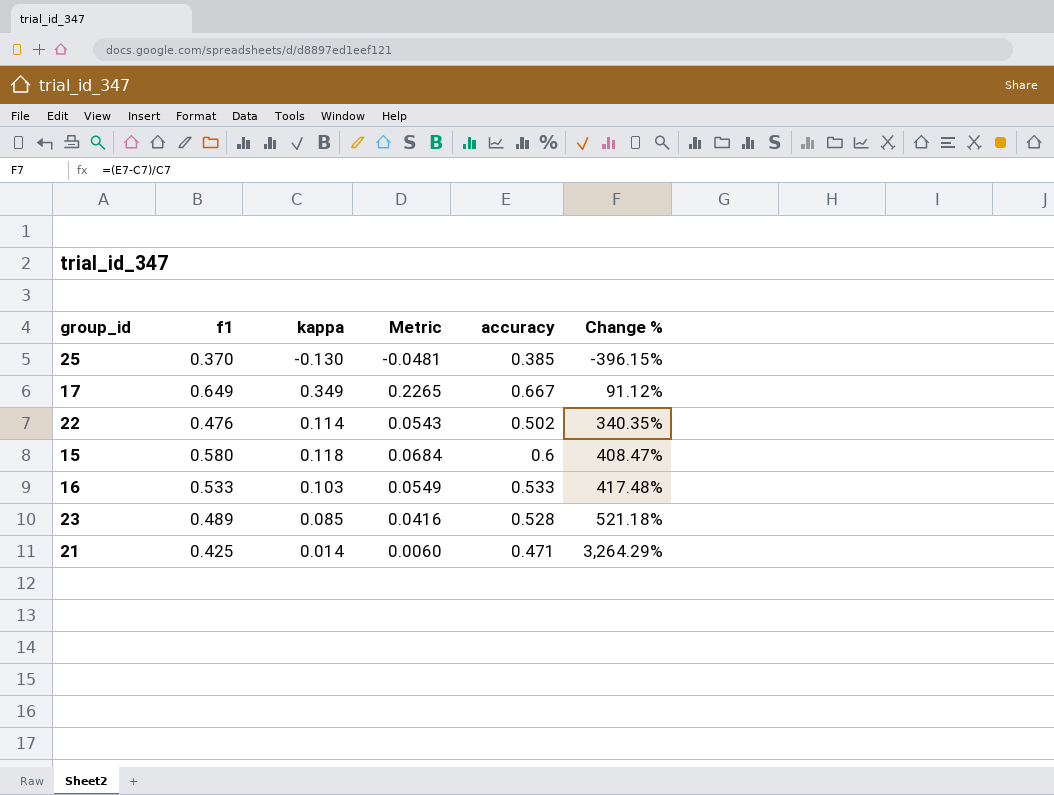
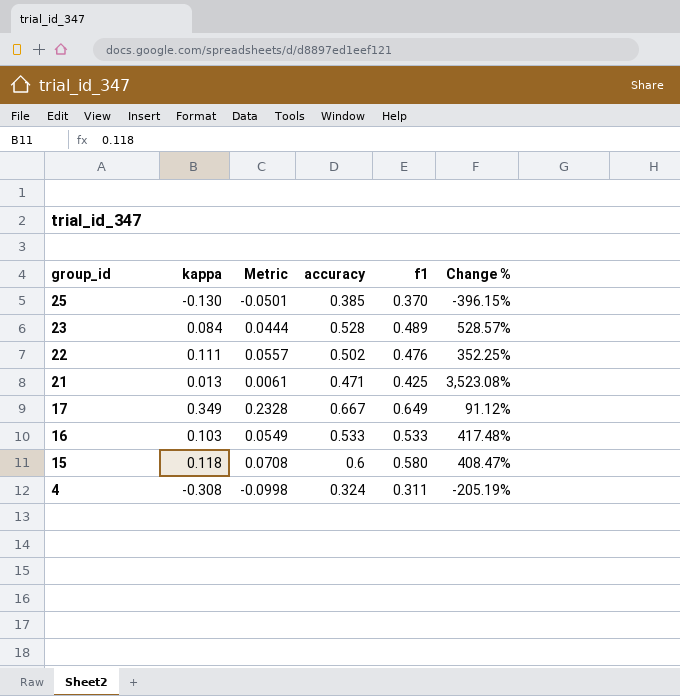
row order: Change % ascending -> group_id descending
column Metric | formula: [f1] * [kappa] -> [kappa] * [accuracy]
column f1 | position: 2 -> 5
23 | kappa: 0.085 -> 0.084
23 | Change %: 521.18% -> 528.57%
22 | kappa: 0.114 -> 0.111
22 | Change %: 340.35% -> 352.25%
21 | kappa: 0.014 -> 0.013
21 | Change %: 3,264.29% -> 3,523.08%
row 4: none -> -0.308 | -0.0998 | 0.324 | 0.311 | -205.19%

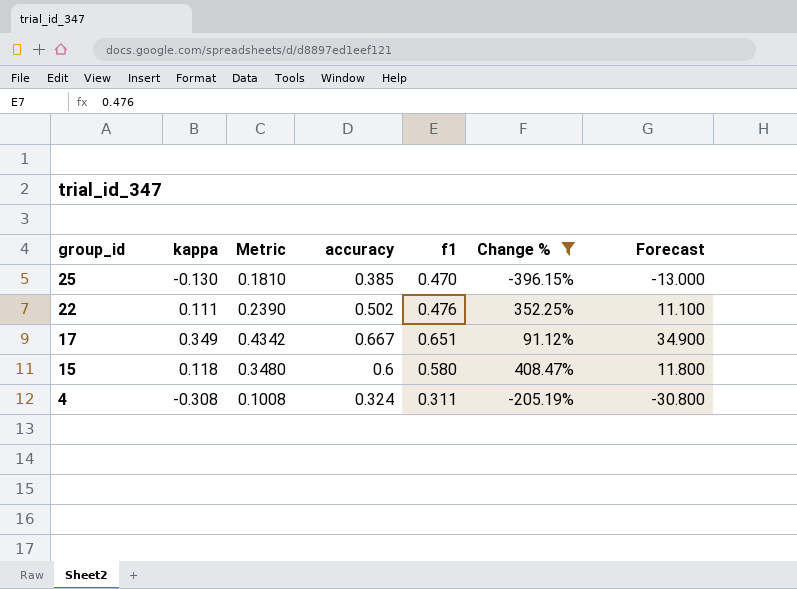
filter: none -> Change % <= 408.47%
column Metric | formula: [kappa] * [accuracy] -> [accuracy] * [f1]
column Forecast | formula: none -> [kappa] * 100
25 | f1: 0.370 -> 0.470
17 | f1: 0.649 -> 0.651

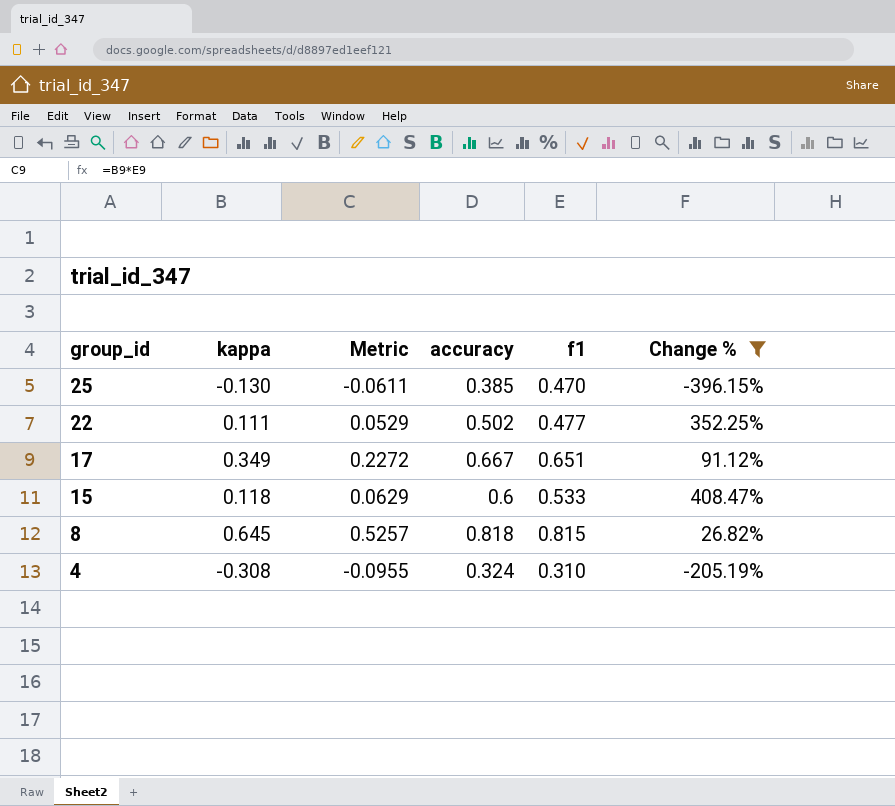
column Forecast | formula: [kappa] * 100 -> none
column Metric | formula: [accuracy] * [f1] -> [kappa] * [f1]
22 | f1: 0.476 -> 0.477
15 | f1: 0.580 -> 0.533
row 8: none -> 0.645 | 0.5257 | 0.818 | 0.815 | 26.82%
4 | f1: 0.311 -> 0.310

